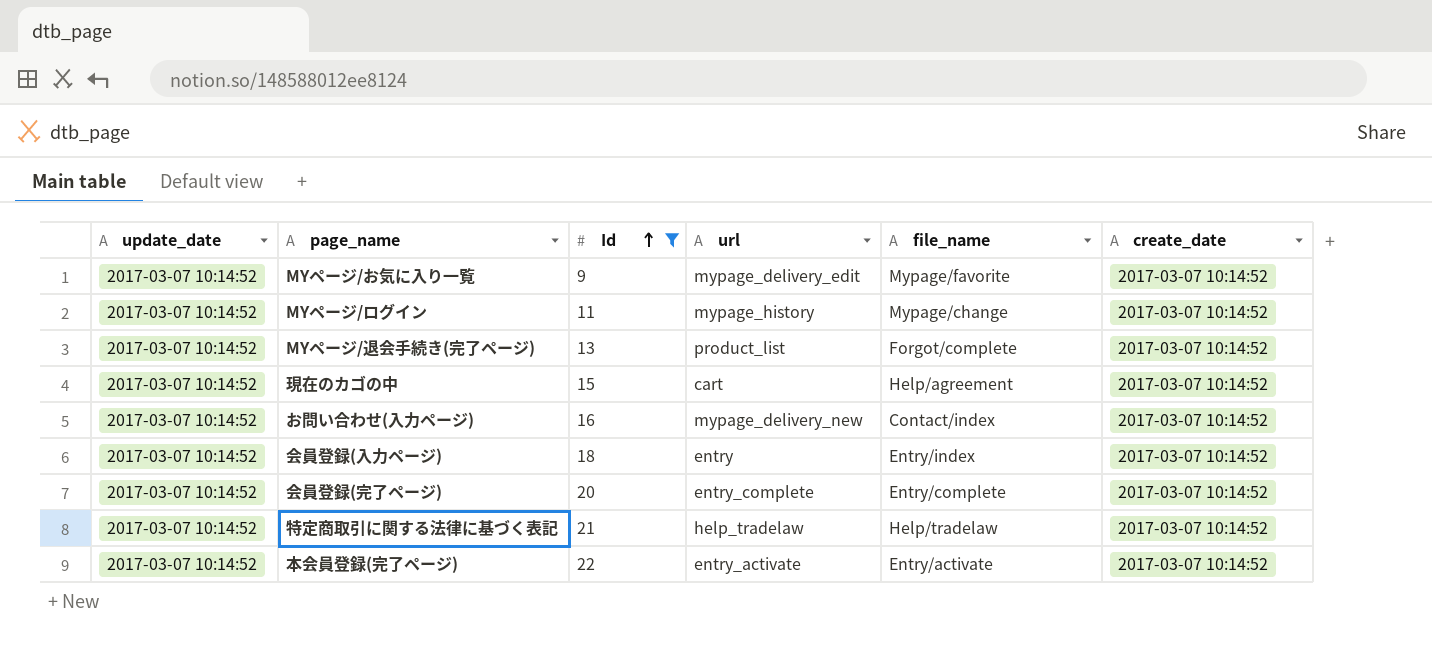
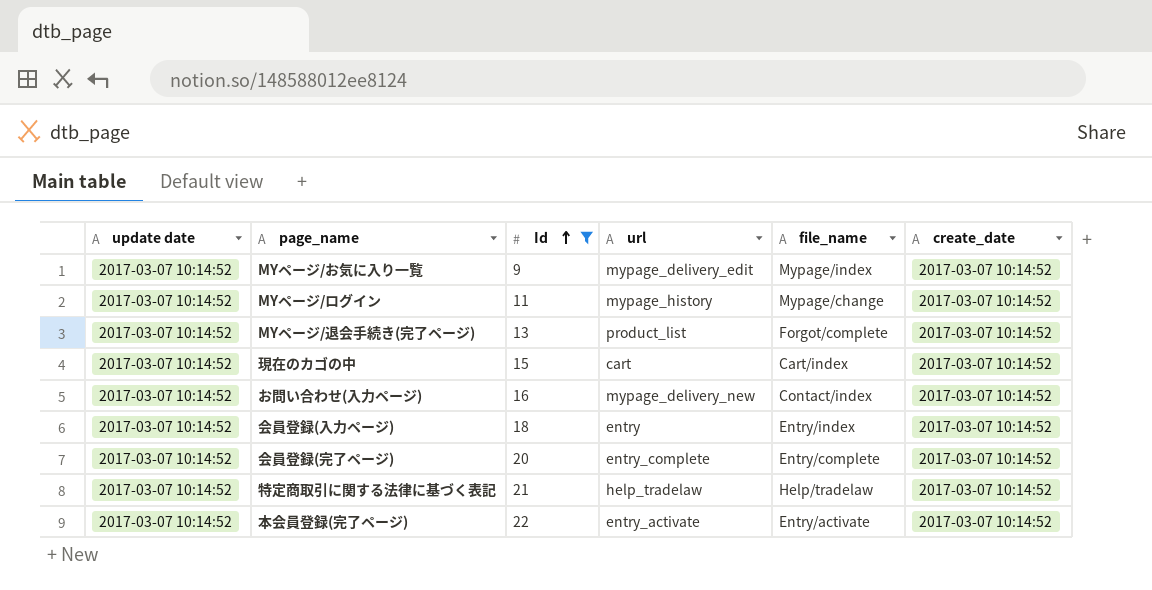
column name: update_date -> update date
MYページ/お気に入り一覧 | file_name: Mypage/favorite -> Mypage/index
現在のカゴの中 | file_name: Help/agreement -> Cart/index

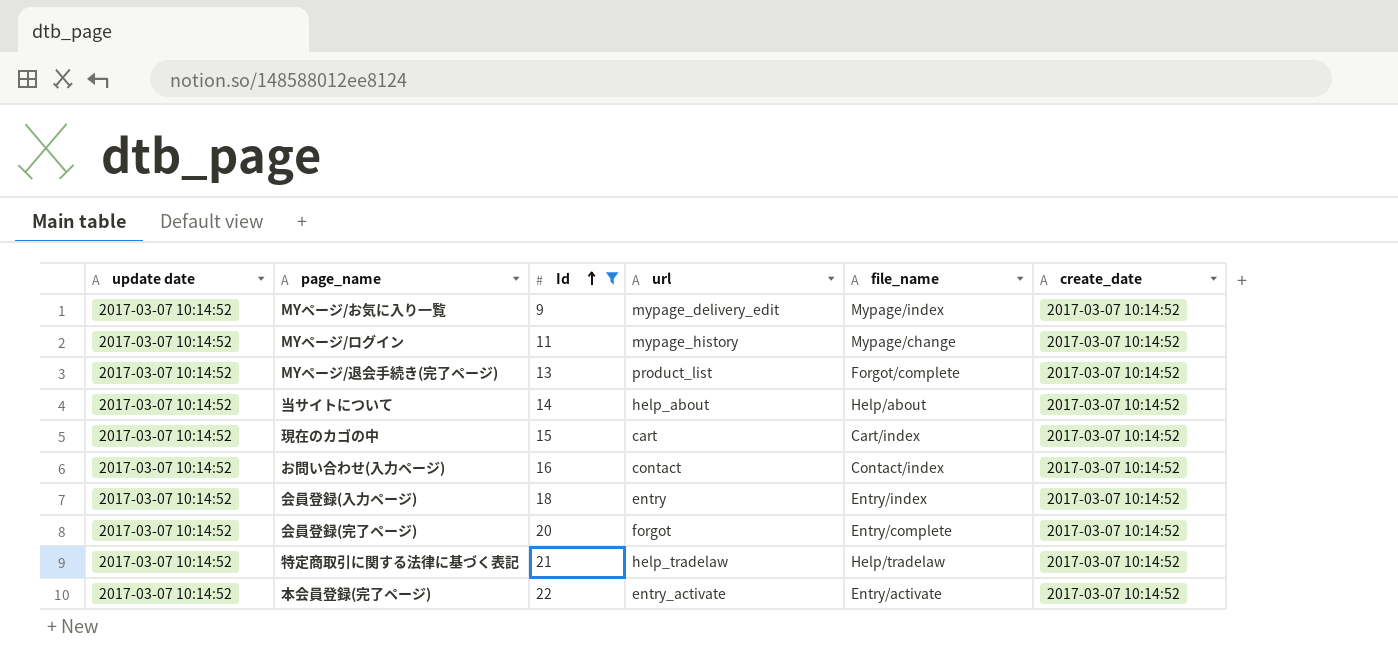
row 当サイトについて: none -> 2017-03-07 10:14:52 | 14 | help_about | Help/about | 2017-03-07 10:14:52
お問い合わせ(入力ページ) | url: mypage_delivery_new -> contact
会員登録(完了ページ) | url: entry_complete -> forgot

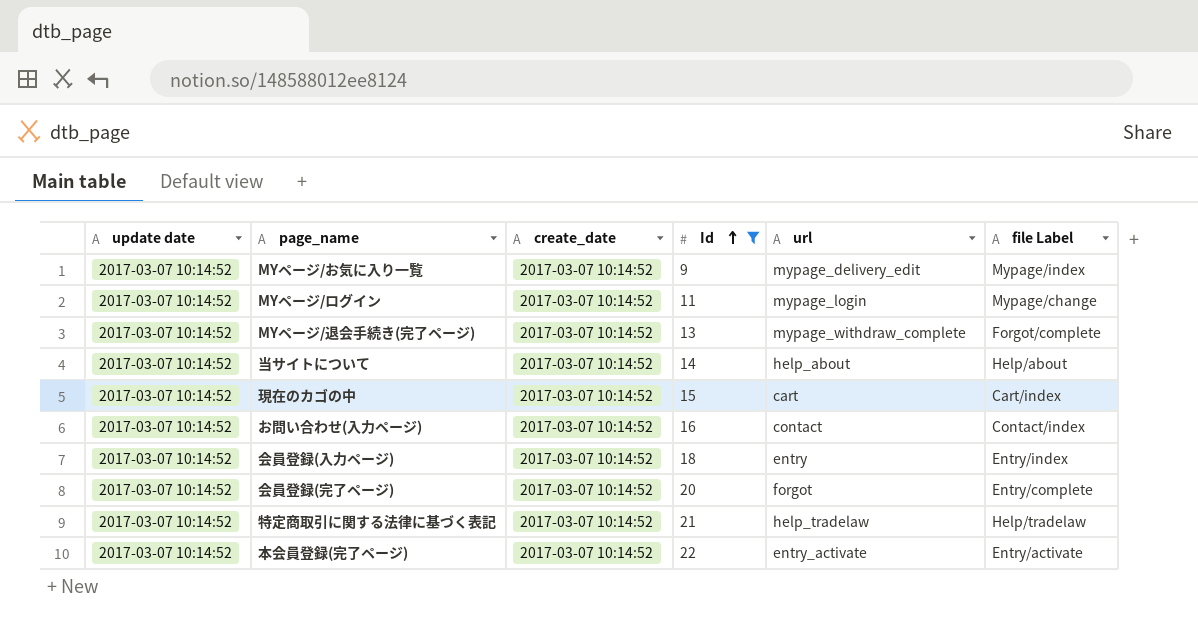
column create_date | position: 6 -> 3
column name: file_name -> file Label
MYページ/ログイン | url: mypage_history -> mypage_login
MYページ/退会手続き(完了ページ) | url: product_list -> mypage_withdraw_complete

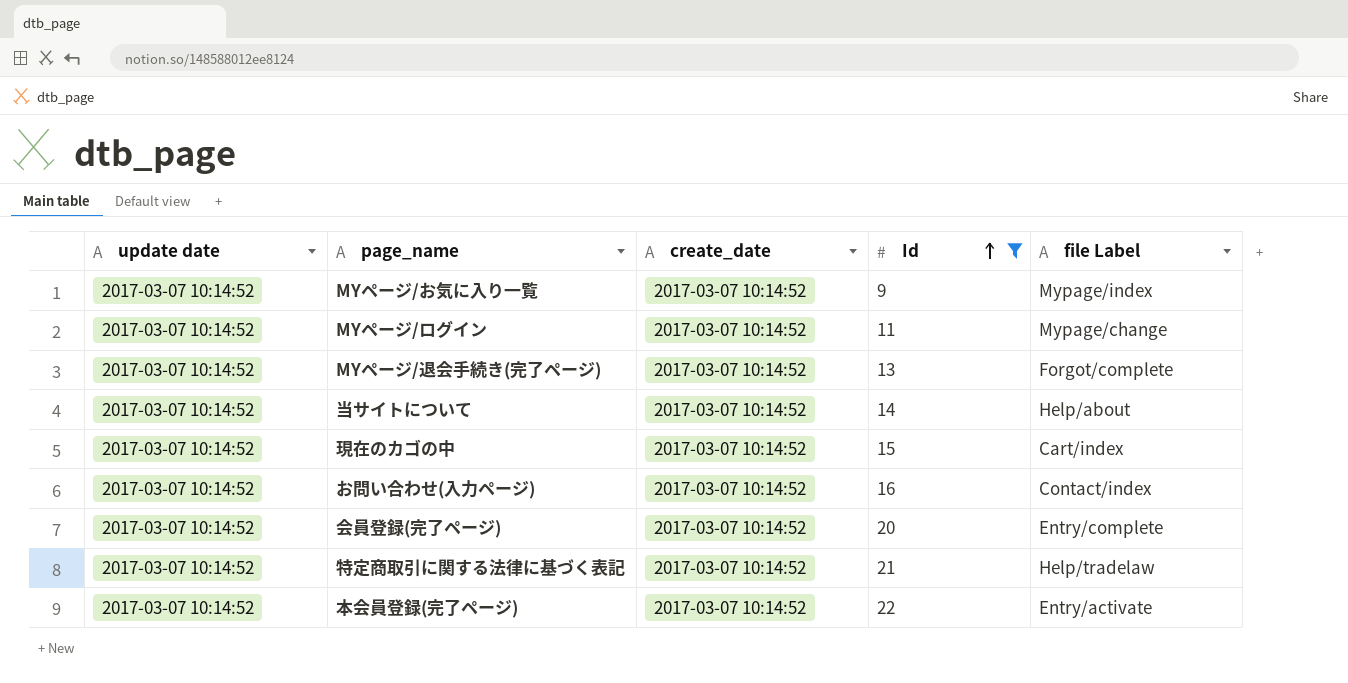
column url | position: 5 -> none
row 会員登録(入力ページ): 2017-03-07 10:14:52 | 2017-03-07 10:14:52 | 18 | entry | Entry/index -> none

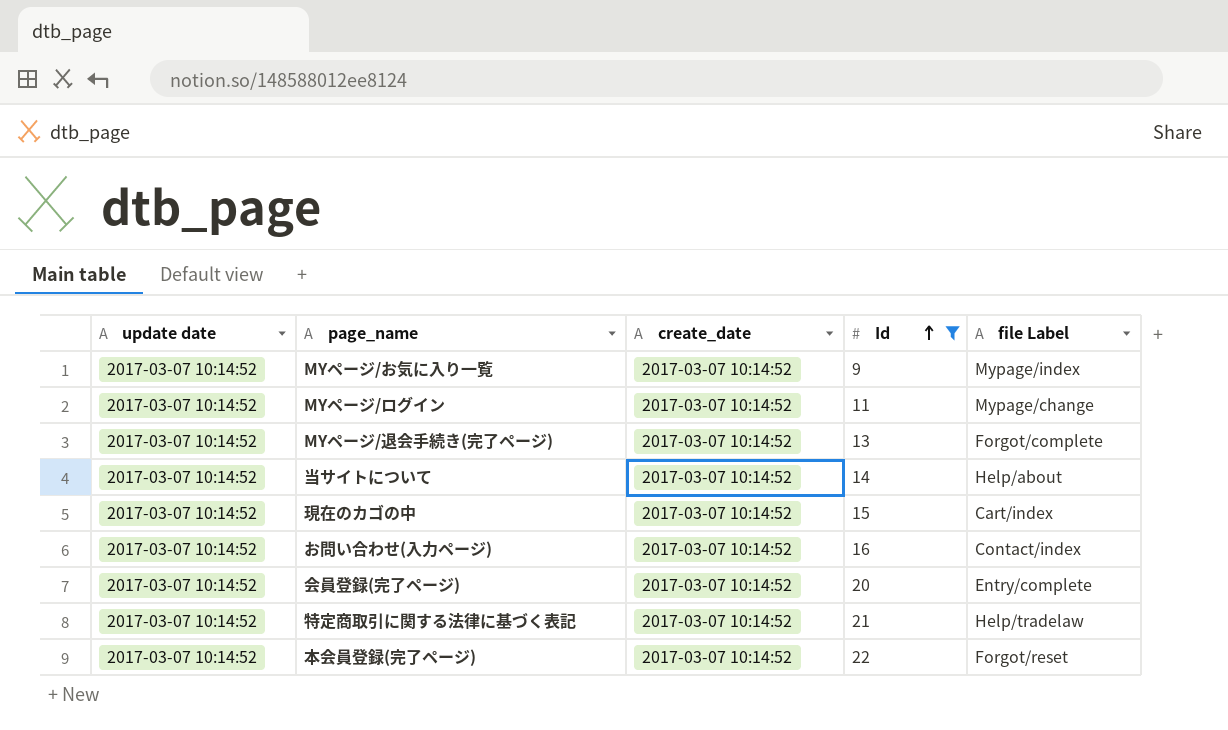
本会員登録(完了ページ) | file Label: Entry/activate -> Forgot/reset

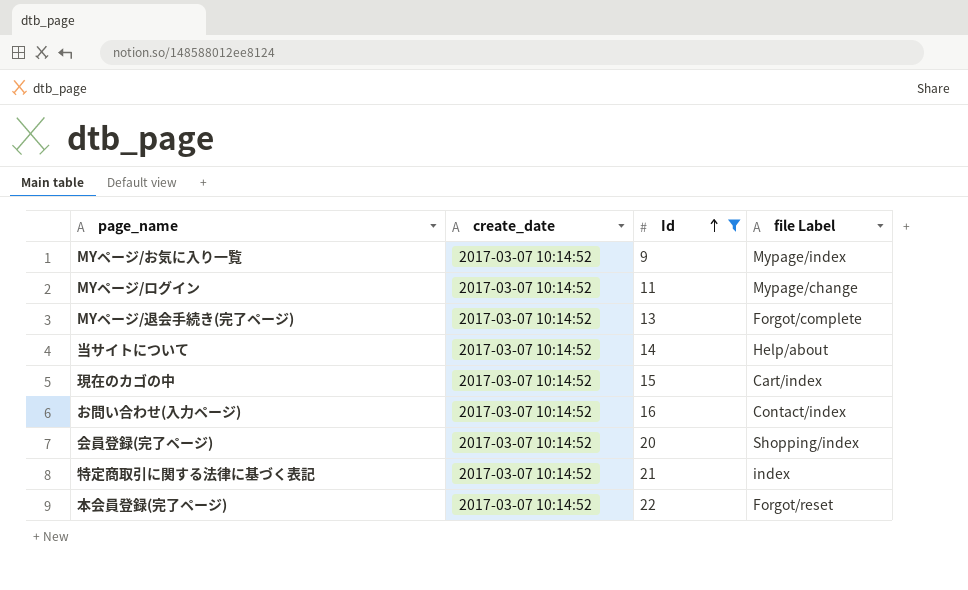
column update date | position: 1 -> none
会員登録(完了ページ) | file Label: Entry/complete -> Shopping/index
特定商取引に関する法律に基づく表記 | file Label: Help/tradelaw -> index

